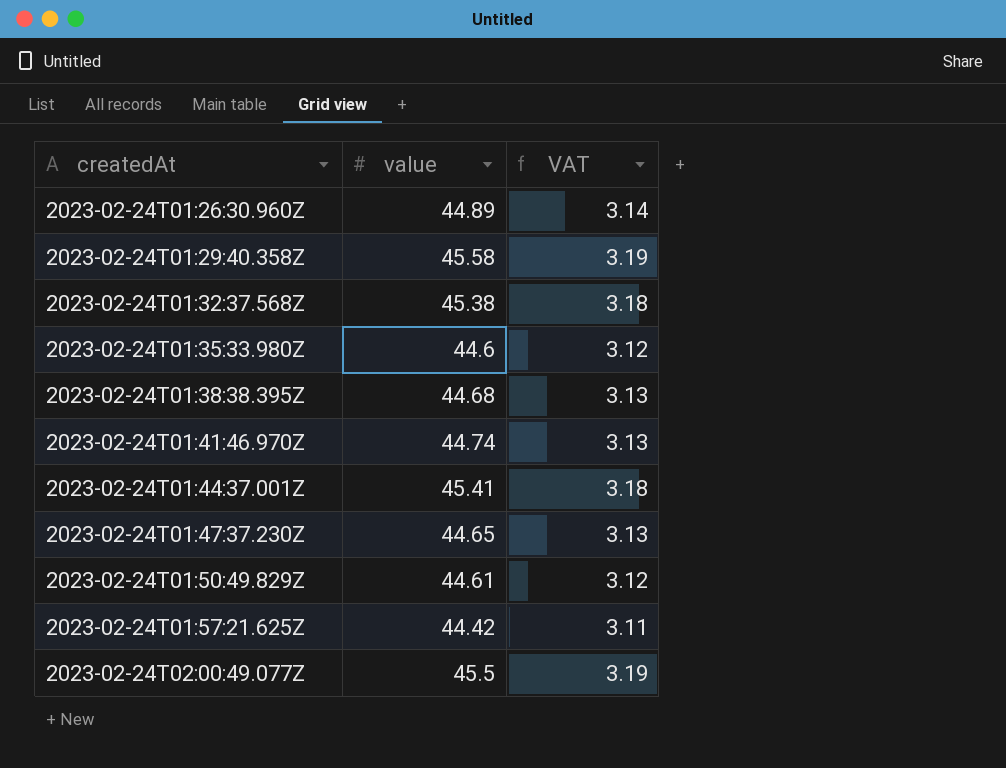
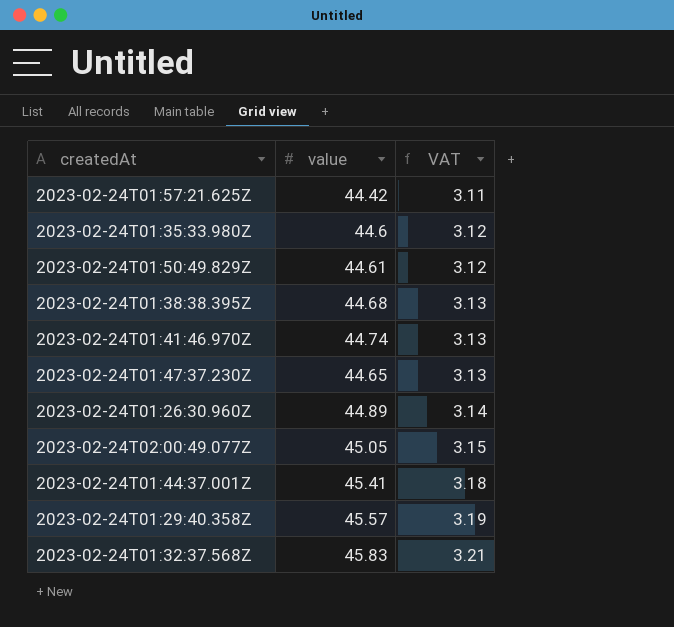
row order: createdAt ascending -> VAT ascending
2023-02-24T02:00:49.077Z | value: 45.5 -> 45.05
2023-02-24T02:00:49.077Z | VAT: 3.19 -> 3.15
2023-02-24T01:29:40.358Z | value: 45.58 -> 45.57
2023-02-24T01:32:37.568Z | value: 45.38 -> 45.83
2023-02-24T01:32:37.568Z | VAT: 3.18 -> 3.21

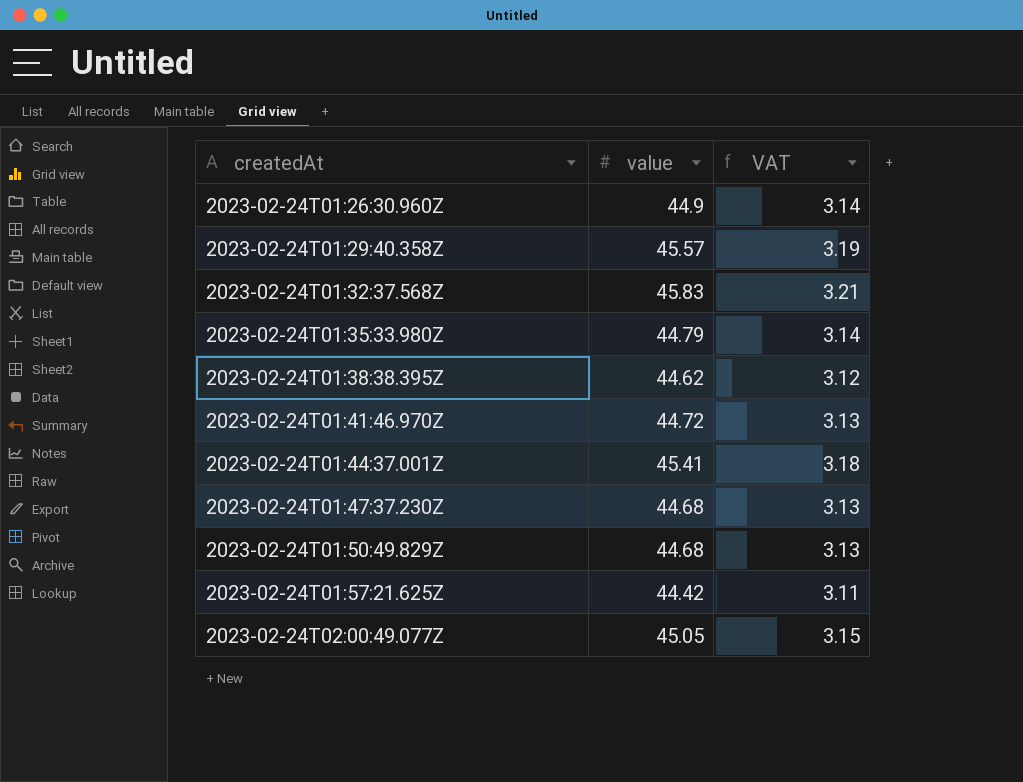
row order: VAT ascending -> createdAt ascending
2023-02-24T01:26:30.960Z | value: 44.89 -> 44.9
2023-02-24T01:35:33.980Z | value: 44.6 -> 44.79
2023-02-24T01:35:33.980Z | VAT: 3.12 -> 3.14
2023-02-24T01:38:38.395Z | value: 44.68 -> 44.62
2023-02-24T01:38:38.395Z | VAT: 3.13 -> 3.12
2023-02-24T01:41:46.970Z | value: 44.74 -> 44.72
2023-02-24T01:47:37.230Z | value: 44.65 -> 44.68
2023-02-24T01:50:49.829Z | value: 44.61 -> 44.68
2023-02-24T01:50:49.829Z | VAT: 3.12 -> 3.13

